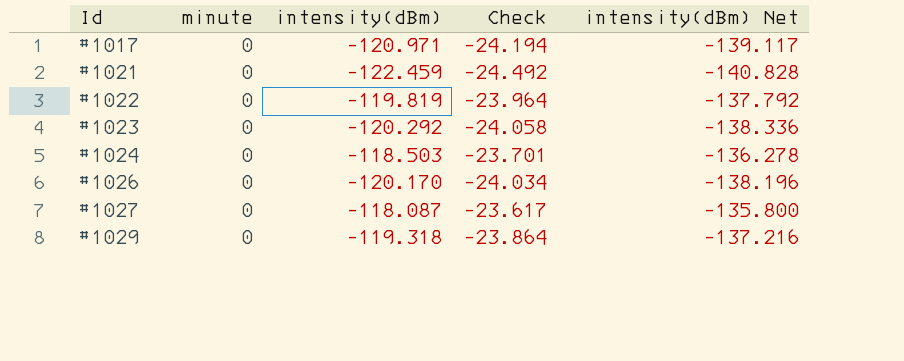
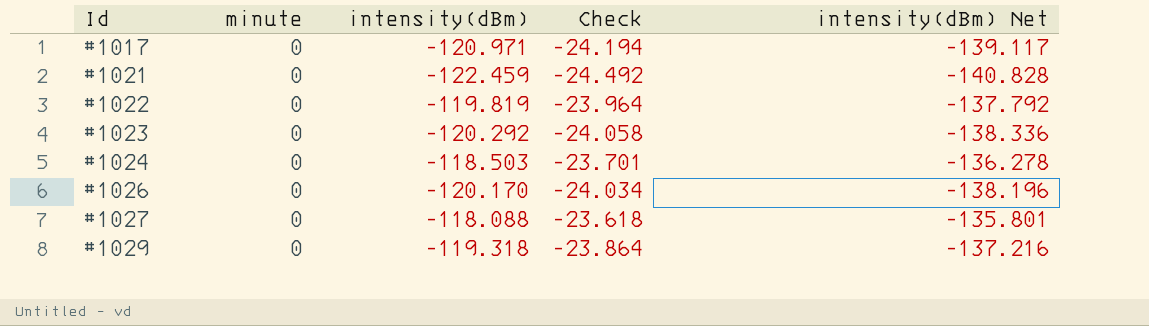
#1027 | intensity(dBm): -118.087 -> -118.088
#1027 | Check: -23.617 -> -23.618
#1027 | intensity(dBm) Net: -135.800 -> -135.801

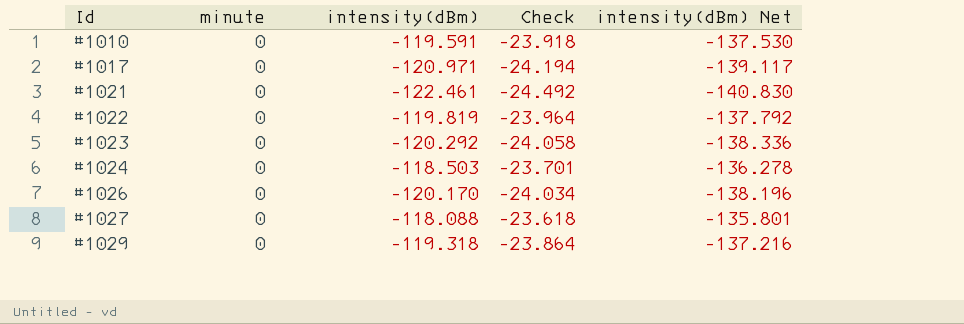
row #1010: none -> 0 | -119.591 | -23.918 | -137.530
#1021 | intensity(dBm): -122.459 -> -122.461
#1021 | intensity(dBm) Net: -140.828 -> -140.830

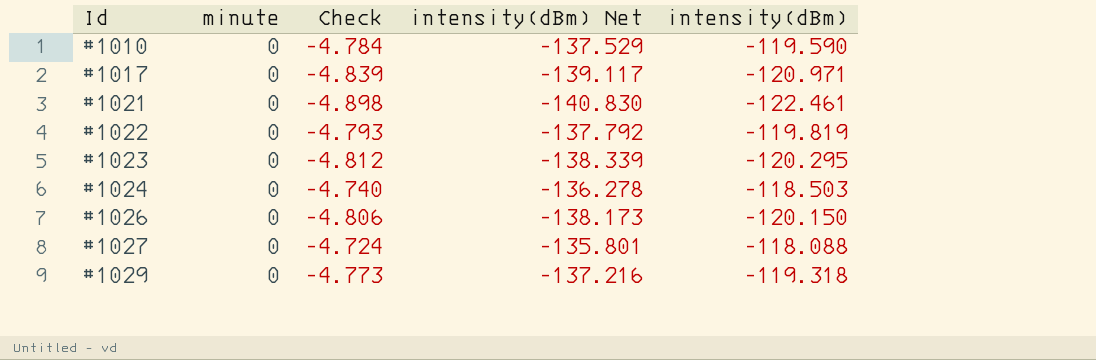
column Check | formula: [intensity(dBm)] * 0.2 -> [intensity(dBm)] * 0.04
column intensity(dBm) | position: 3 -> 5
#1010 | intensity(dBm) Net: -137.530 -> -137.529
#1010 | intensity(dBm): -119.591 -> -119.590
#1023 | intensity(dBm) Net: -138.336 -> -138.339
#1023 | intensity(dBm): -120.292 -> -120.295
#1026 | intensity(dBm) Net: -138.196 -> -138.173
#1026 | intensity(dBm): -120.170 -> -120.150

